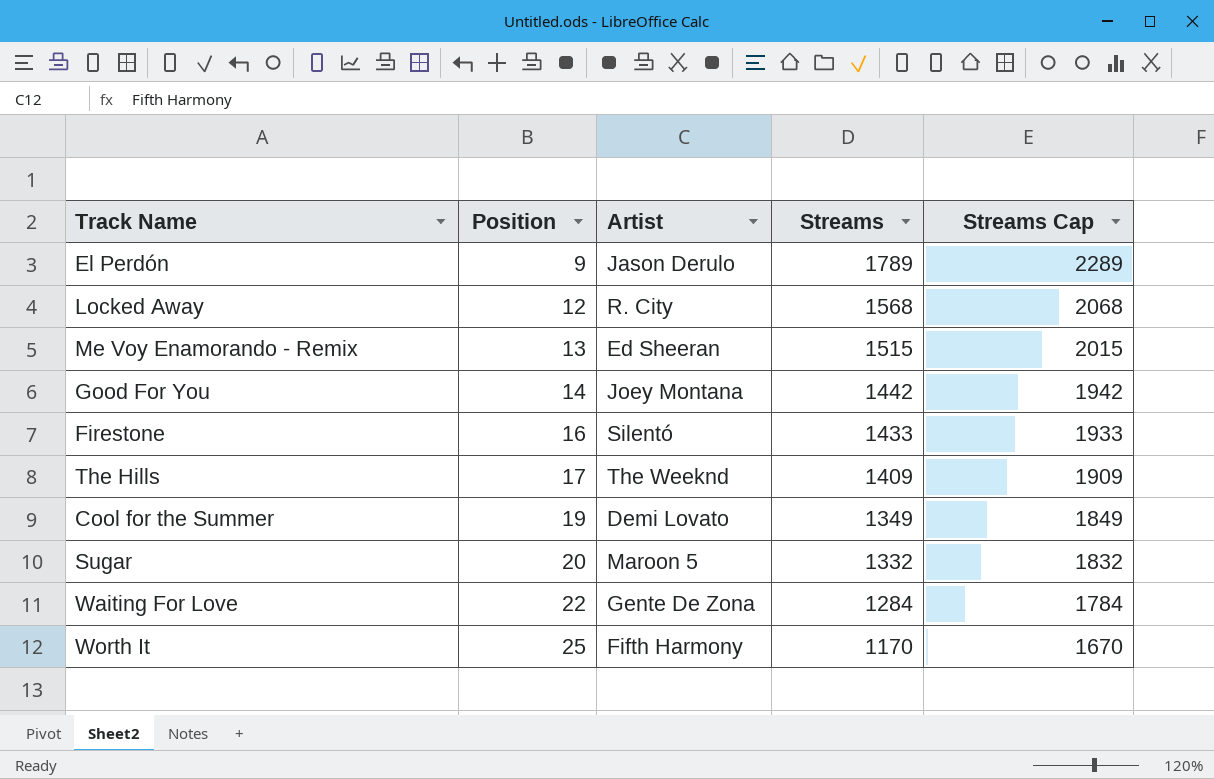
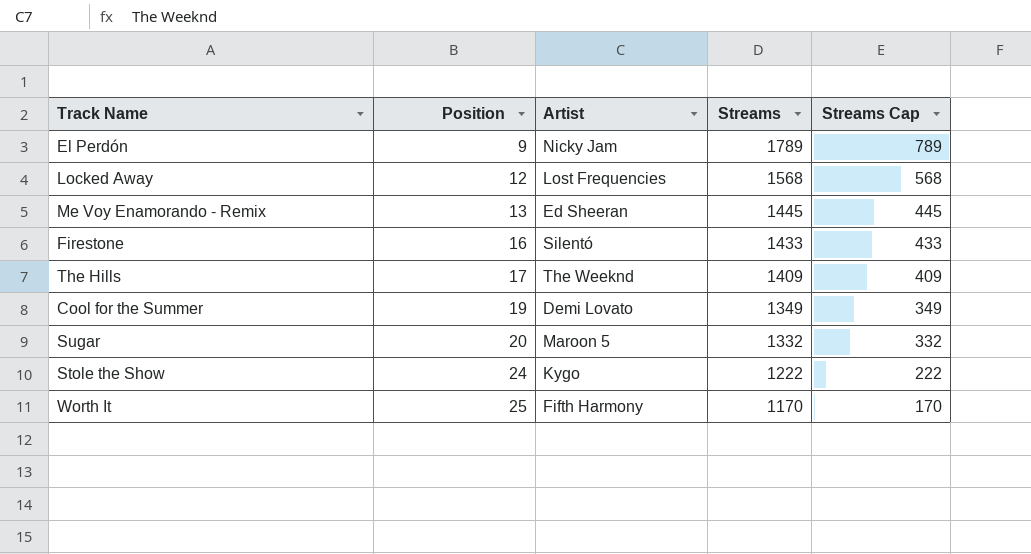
column Streams Cap | formula: [Streams] + 500 -> [Streams] - 1000
row Good For You: 14 | Joey Montana | 1442 | 1942 -> none
row Waiting For Love: 22 | Gente De Zona | 1284 | 1784 -> none
El Perdón | Artist: Jason Derulo -> Nicky Jam
Locked Away | Artist: R. City -> Lost Frequencies
Me Voy Enamorando - Remix | Streams: 1515 -> 1445
row Stole the Show: none -> 24 | Kygo | 1222 | 222

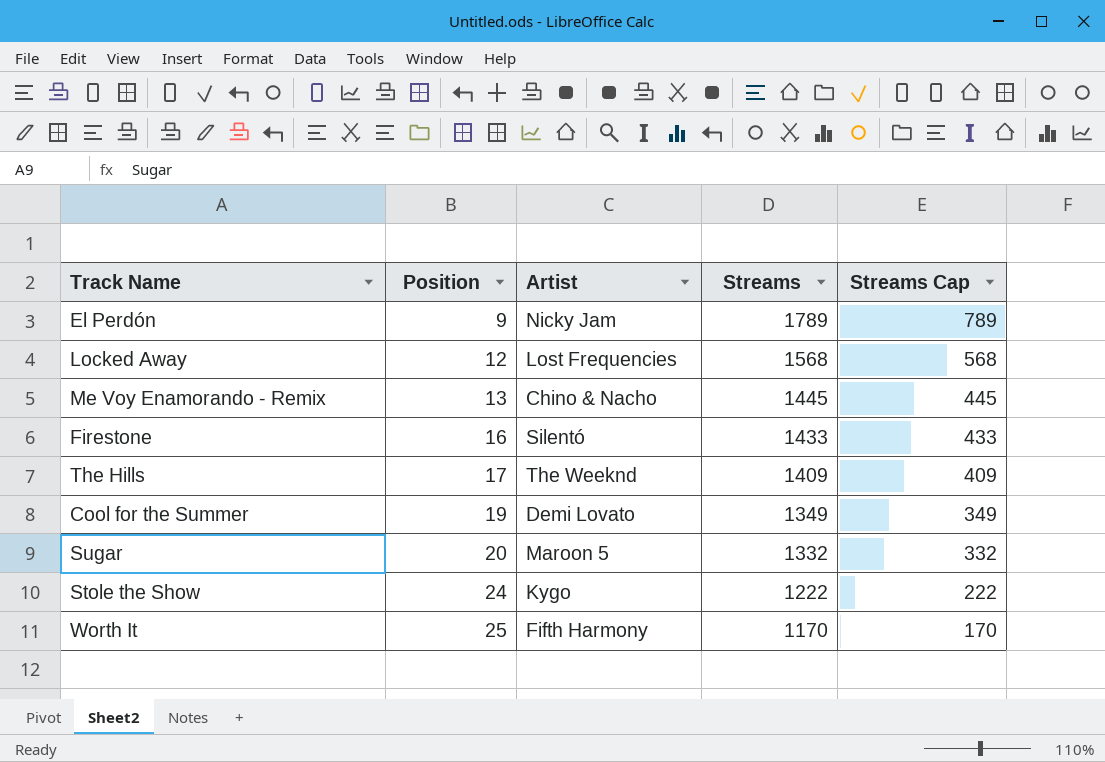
Me Voy Enamorando - Remix | Artist: Ed Sheeran -> Chino & Nacho

